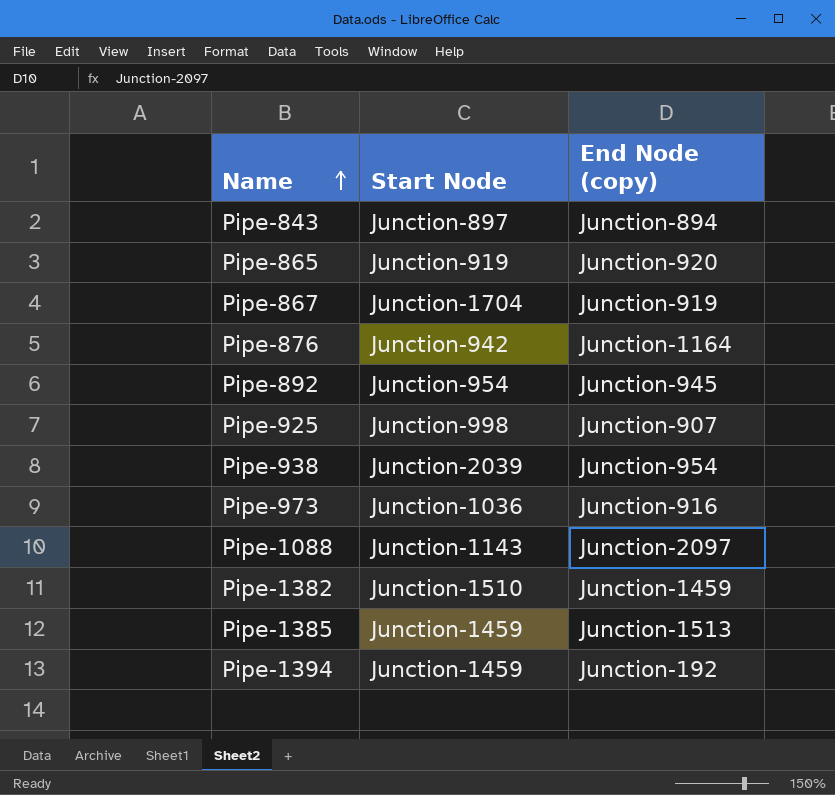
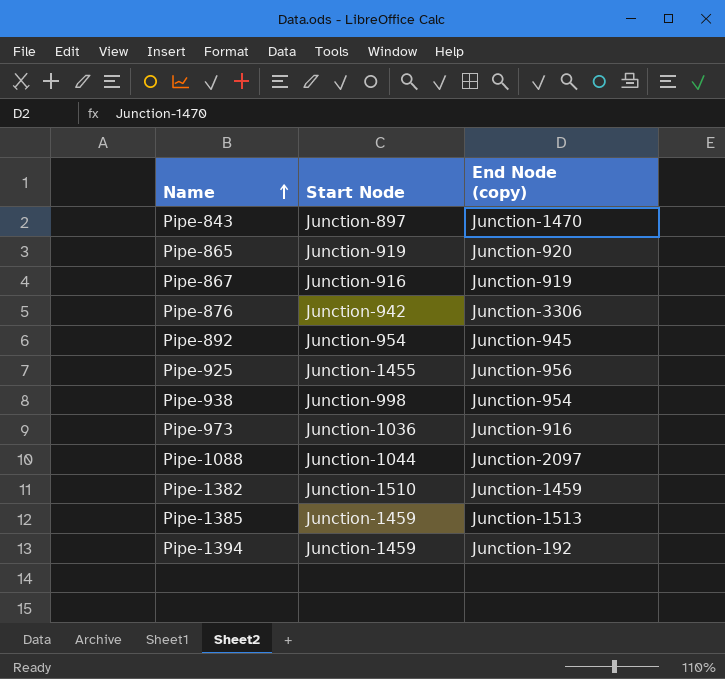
Pipe-843 | End Node (copy): Junction-894 -> Junction-1470
Pipe-867 | Start Node: Junction-1704 -> Junction-916
Pipe-876 | End Node (copy): Junction-1164 -> Junction-3306
Pipe-925 | Start Node: Junction-998 -> Junction-1455
Pipe-925 | End Node (copy): Junction-907 -> Junction-956
Pipe-938 | Start Node: Junction-2039 -> Junction-998
Pipe-1088 | Start Node: Junction-1143 -> Junction-1044

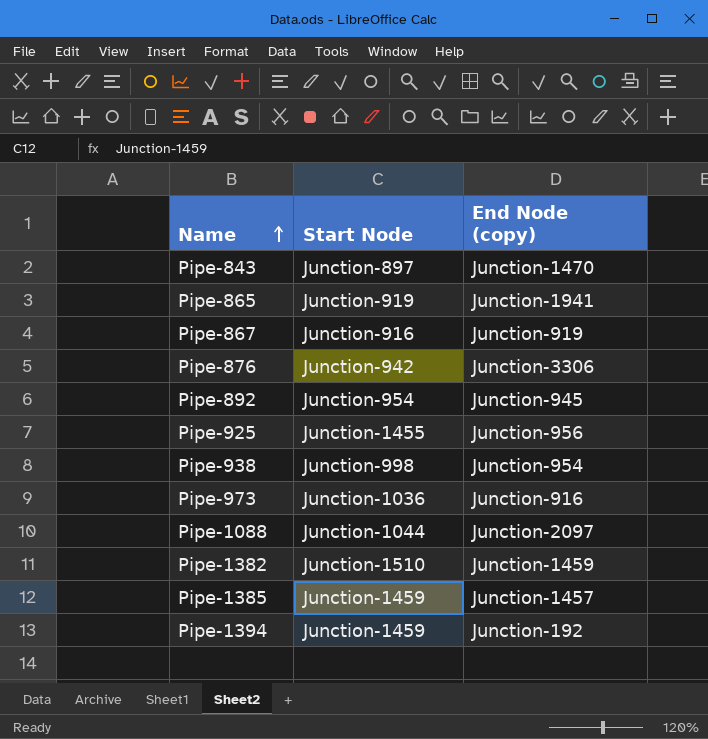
Pipe-865 | End Node (copy): Junction-920 -> Junction-1941
Pipe-1385 | End Node (copy): Junction-1513 -> Junction-1457

